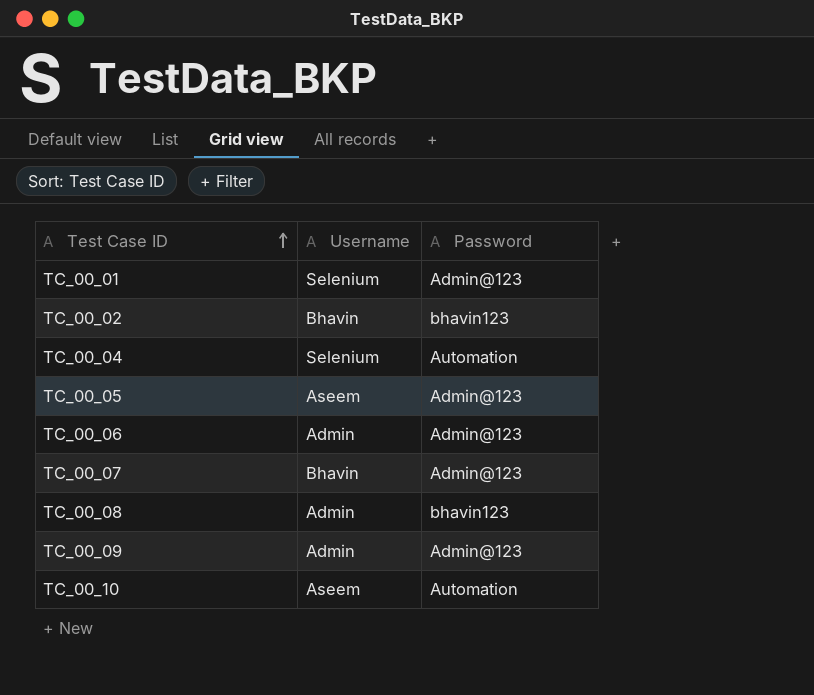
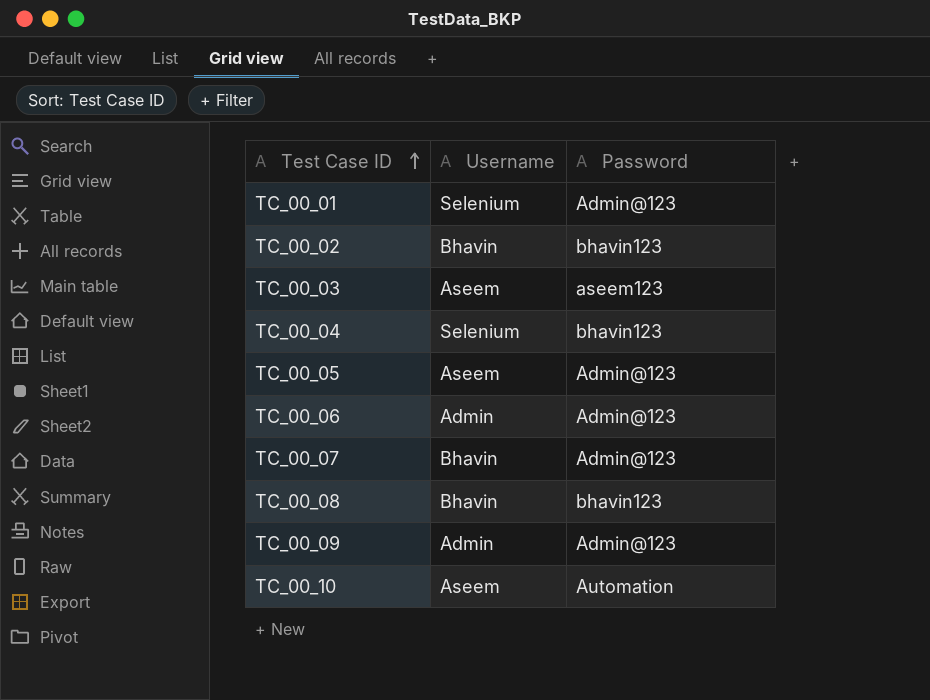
row TC_00_03: none -> Aseem | aseem123
TC_00_04 | Password: Automation -> bhavin123
TC_00_08 | Username: Admin -> Bhavin

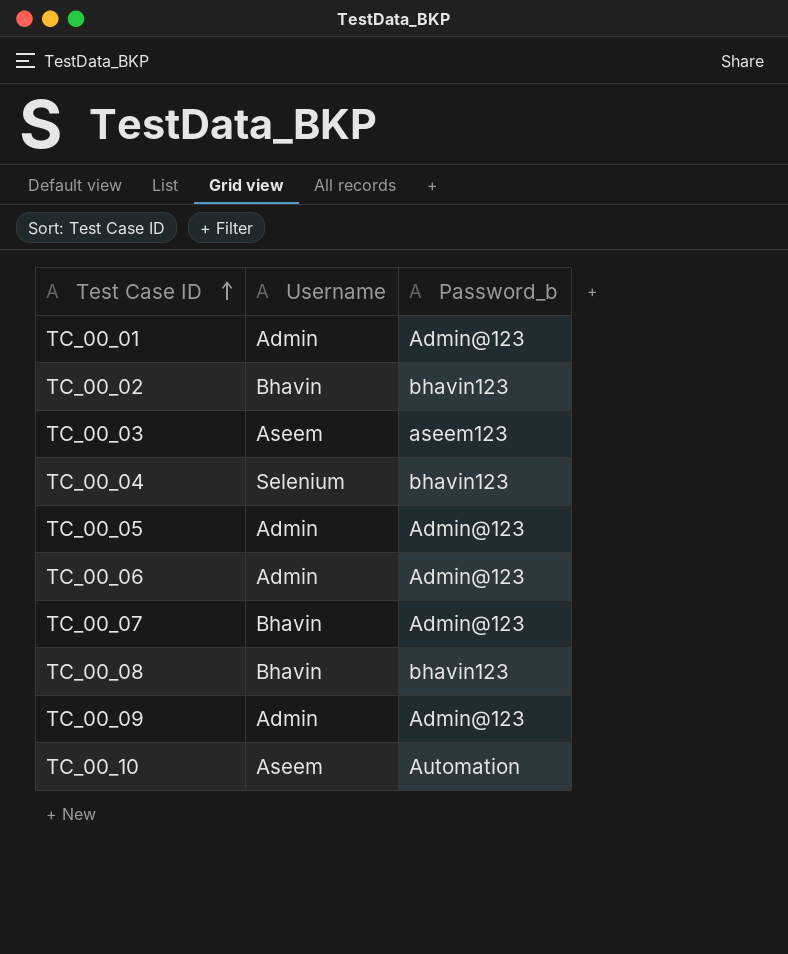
column name: Password -> Password_b
TC_00_01 | Username: Selenium -> Admin
TC_00_05 | Username: Aseem -> Admin

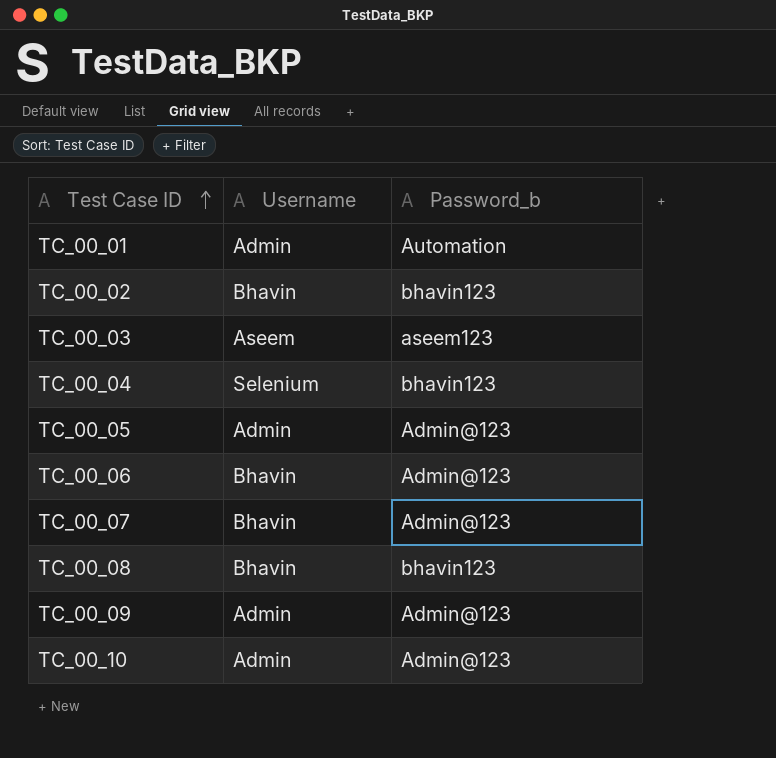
TC_00_01 | Password_b: Admin@123 -> Automation
TC_00_06 | Username: Admin -> Bhavin
TC_00_10 | Username: Aseem -> Admin
TC_00_10 | Password_b: Automation -> Admin@123

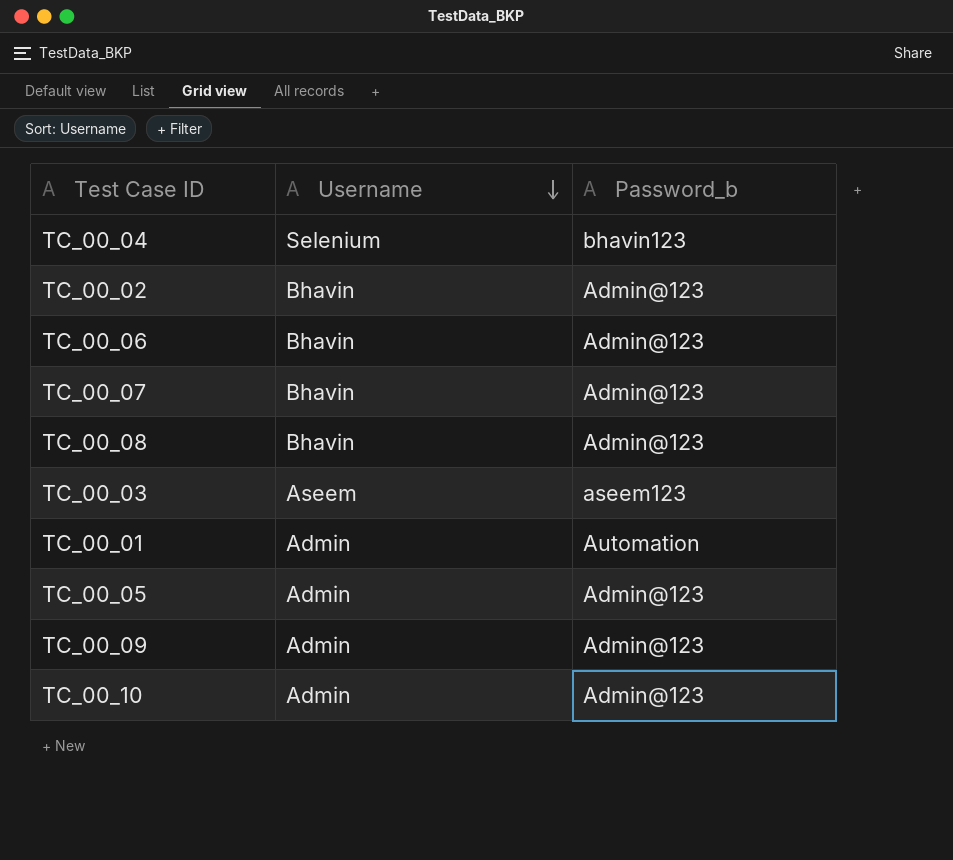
row order: Test Case ID ascending -> Username descending
TC_00_02 | Password_b: bhavin123 -> Admin@123
TC_00_08 | Password_b: bhavin123 -> Admin@123

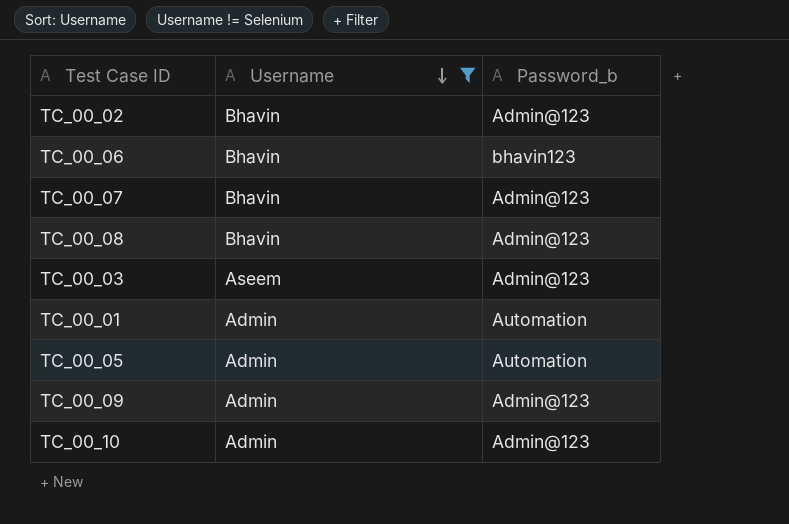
filter: none -> Username != Selenium
TC_00_06 | Password_b: Admin@123 -> bhavin123
TC_00_03 | Password_b: aseem123 -> Admin@123
TC_00_05 | Password_b: Admin@123 -> Automation

